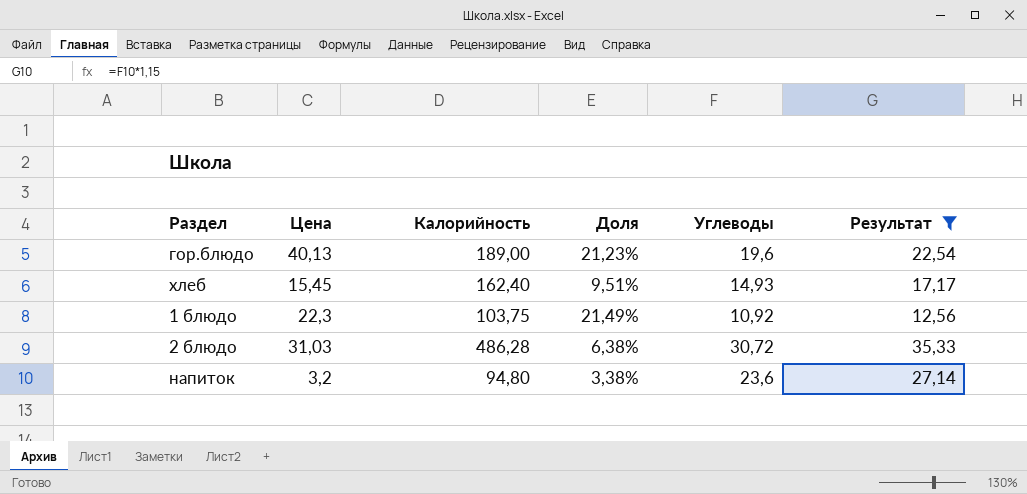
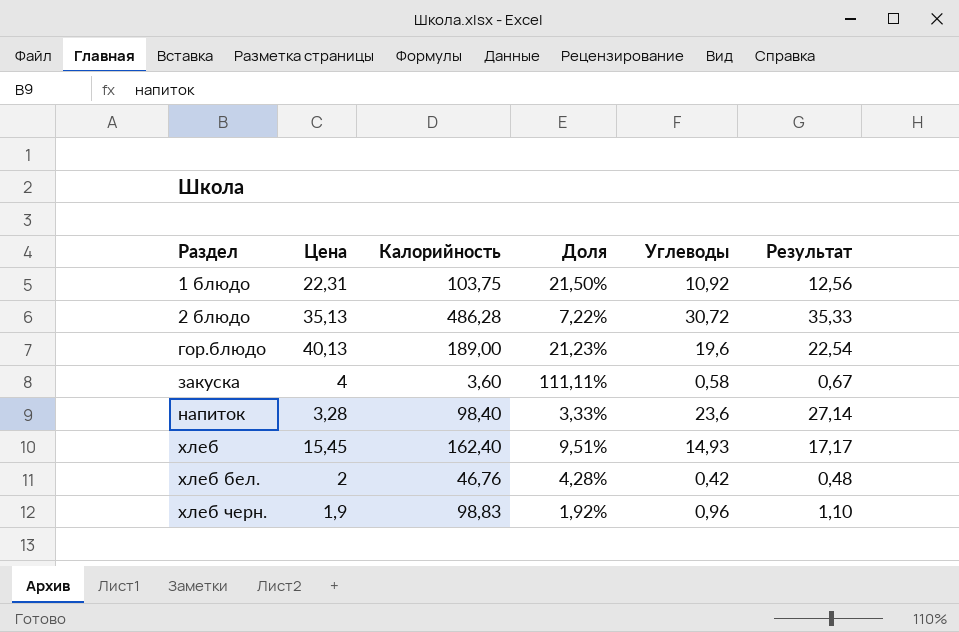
filter: Результат >= 12,56 -> none
row order: none -> Раздел ascending
1 блюдо | Цена: 22,3 -> 22,31
1 блюдо | Доля: 21,49% -> 21,50%
2 блюдо | Цена: 31,03 -> 35,13
2 блюдо | Доля: 6,38% -> 7,22%
напиток | Цена: 3,2 -> 3,28
напиток | Калорийность: 94,80 -> 98,40
напиток | Доля: 3,38% -> 3,33%

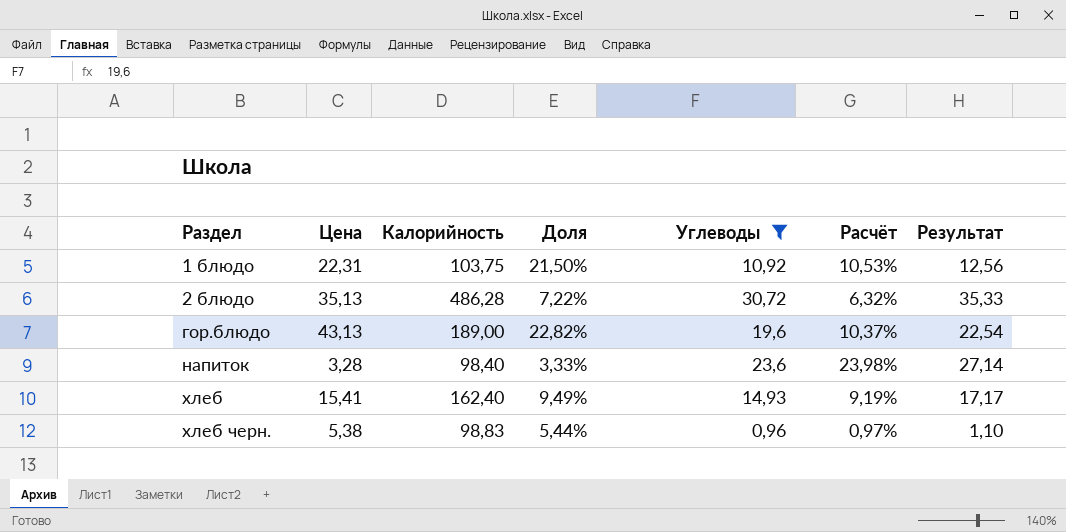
filter: none -> Углеводы >= 0,96
column Расчёт | formula: none -> [Углеводы] / [Калорийность]
гор.блюдо | Цена: 40,13 -> 43,13
гор.блюдо | Доля: 21,23% -> 22,82%
хлеб | Цена: 15,45 -> 15,41
хлеб | Доля: 9,51% -> 9,49%
хлеб черн. | Цена: 1,9 -> 5,38
хлеб черн. | Доля: 1,92% -> 5,44%

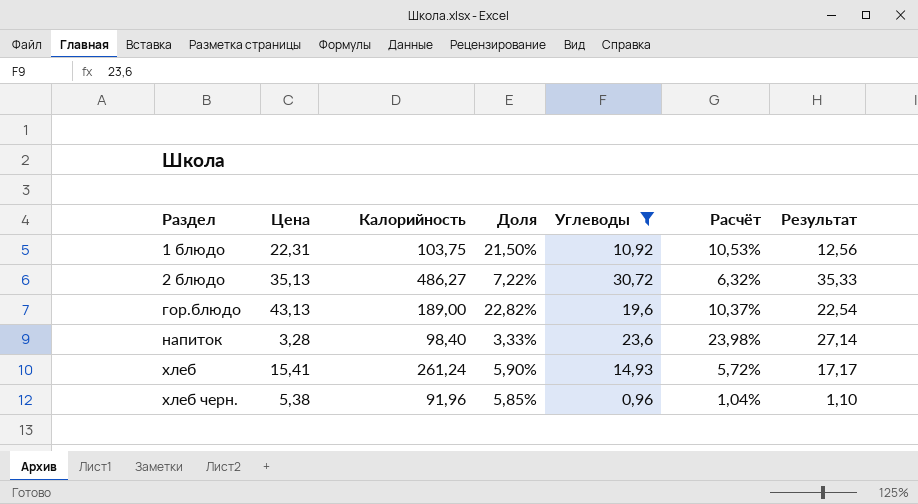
2 блюдо | Калорийность: 486,28 -> 486,27
хлеб | Калорийность: 162,40 -> 261,24
хлеб | Доля: 9,49% -> 5,90%
хлеб | Расчёт: 9,19% -> 5,72%
хлеб черн. | Калорийность: 98,83 -> 91,96
хлеб черн. | Доля: 5,44% -> 5,85%
хлеб черн. | Расчёт: 0,97% -> 1,04%

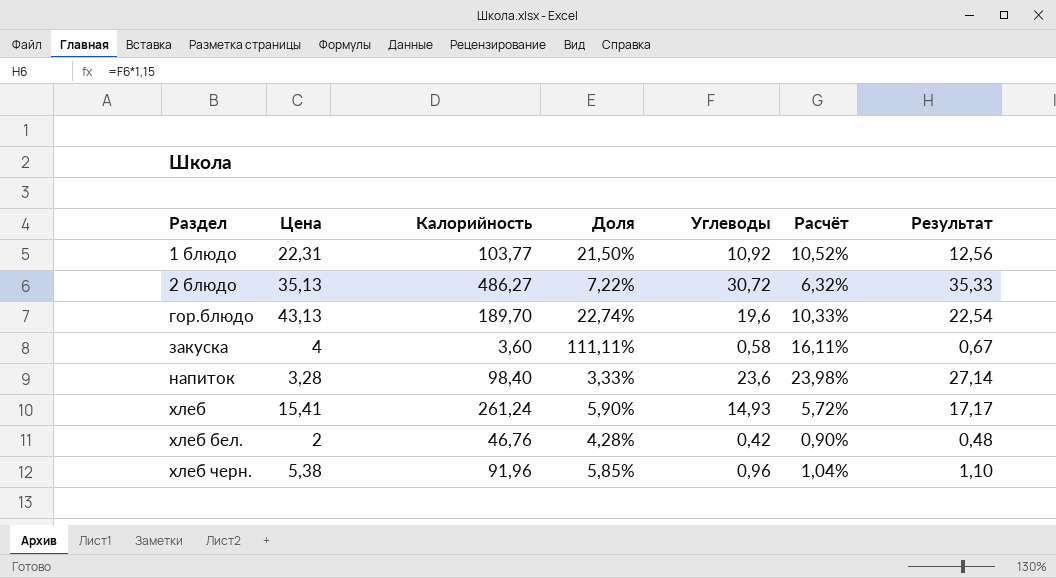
filter: Углеводы >= 0,96 -> none
1 блюдо | Калорийность: 103,75 -> 103,77
1 блюдо | Расчёт: 10,53% -> 10,52%
гор.блюдо | Калорийность: 189,00 -> 189,70
гор.блюдо | Доля: 22,82% -> 22,74%
гор.блюдо | Расчёт: 10,37% -> 10,33%

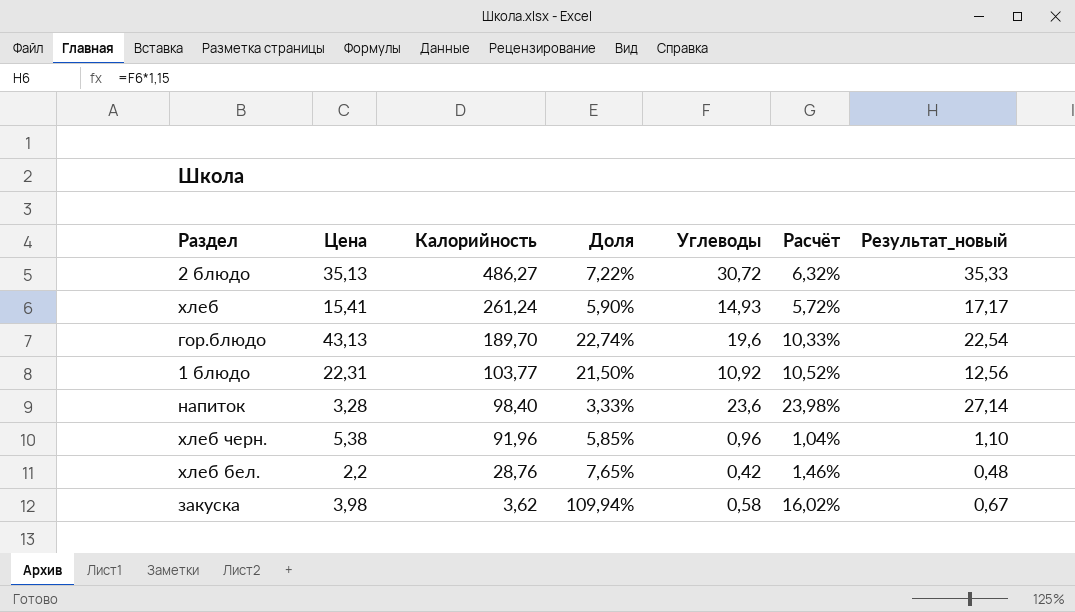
row order: Раздел ascending -> Калорийность descending
column name: Результат -> Результат_новый
хлеб бел. | Цена: 2 -> 2,2
хлеб бел. | Калорийность: 46,76 -> 28,76
хлеб бел. | Доля: 4,28% -> 7,65%
хлеб бел. | Расчёт: 0,90% -> 1,46%
закуска | Цена: 4 -> 3,98
закуска | Калорийность: 3,60 -> 3,62
закуска | Доля: 111,11% -> 109,94%
закуска | Расчёт: 16,11% -> 16,02%

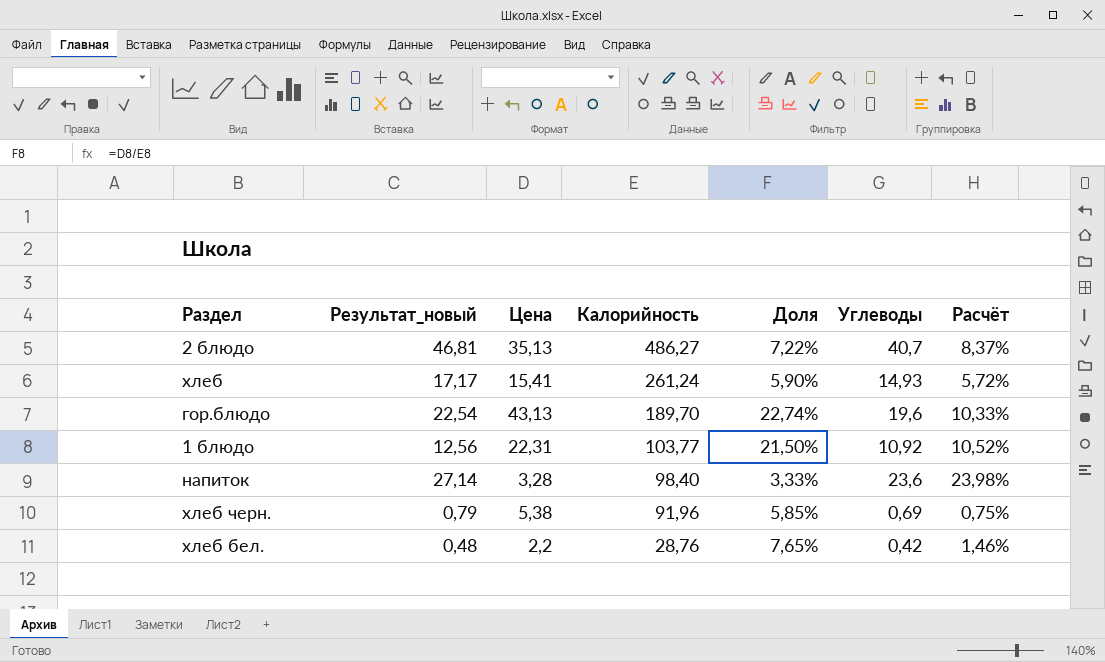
column Результат_новый | position: 7 -> 2
row закуска: 3,98 | 3,62 | 109,94% | 0,58 | 16,02% | 0,67 -> none
2 блюдо | Результат_новый: 35,33 -> 46,81
2 блюдо | Углеводы: 30,72 -> 40,7
2 блюдо | Расчёт: 6,32% -> 8,37%
хлеб черн. | Результат_новый: 1,10 -> 0,79
хлеб черн. | Углеводы: 0,96 -> 0,69
хлеб черн. | Расчёт: 1,04% -> 0,75%

